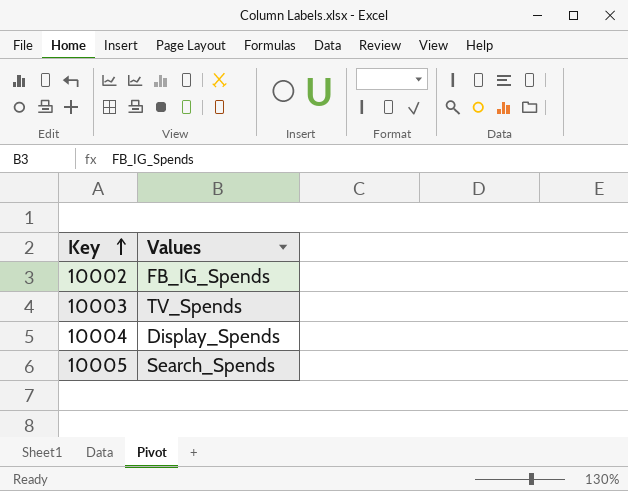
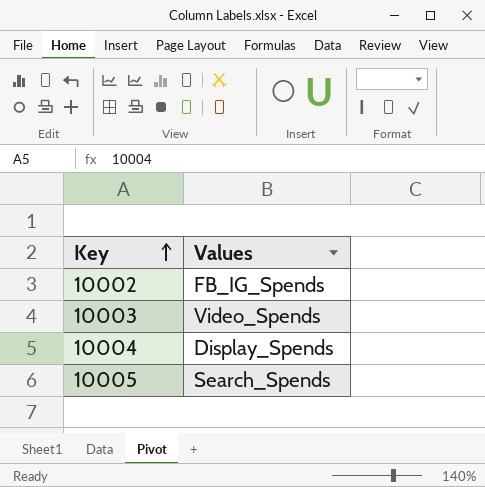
10003 | Values: TV_Spends -> Video_Spends

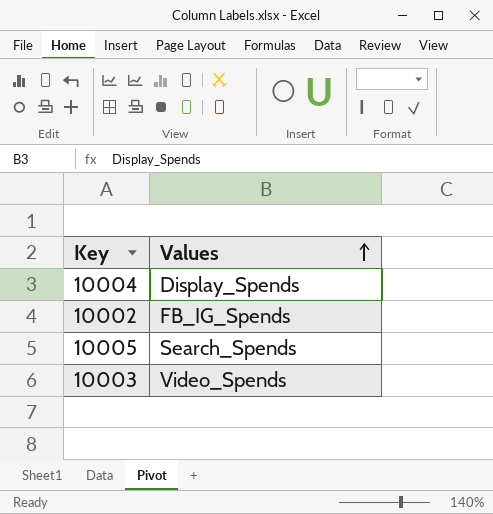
row order: Key ascending -> Values ascending

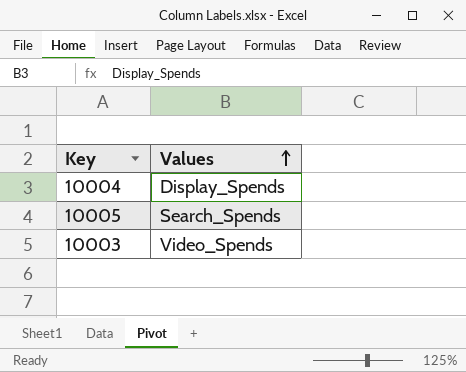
row 10002: FB_IG_Spends -> none

